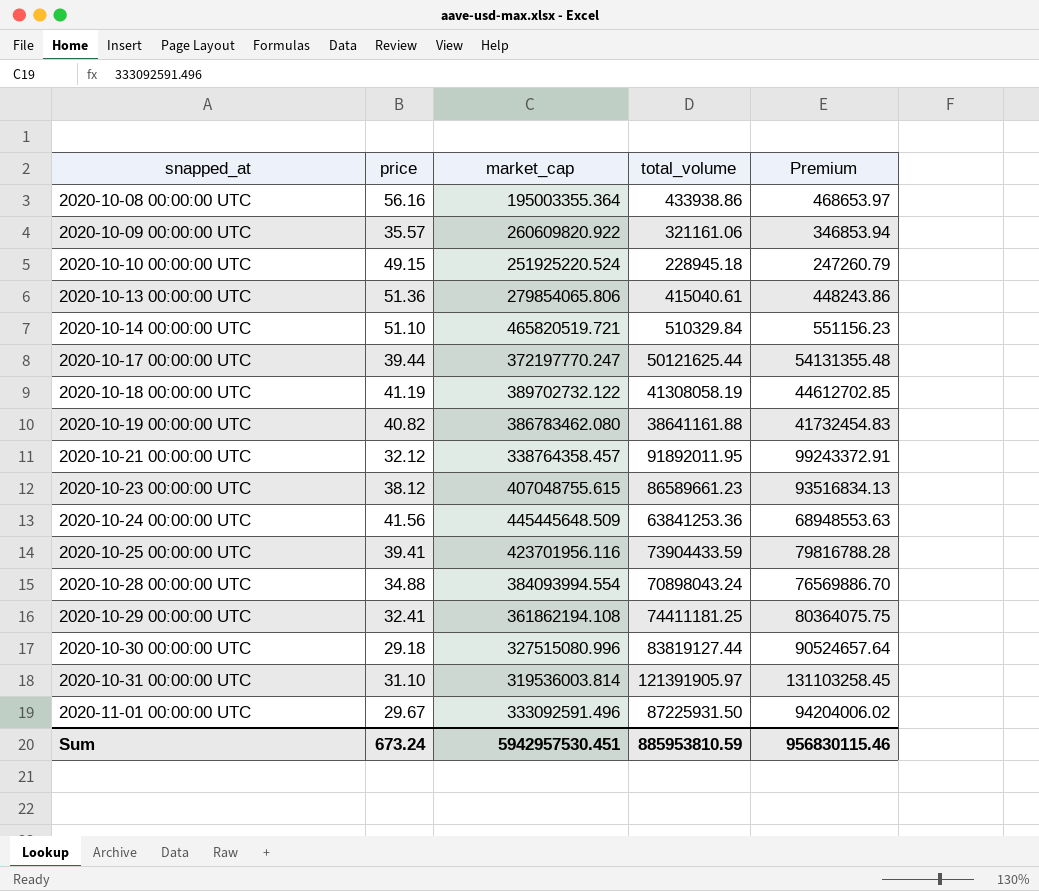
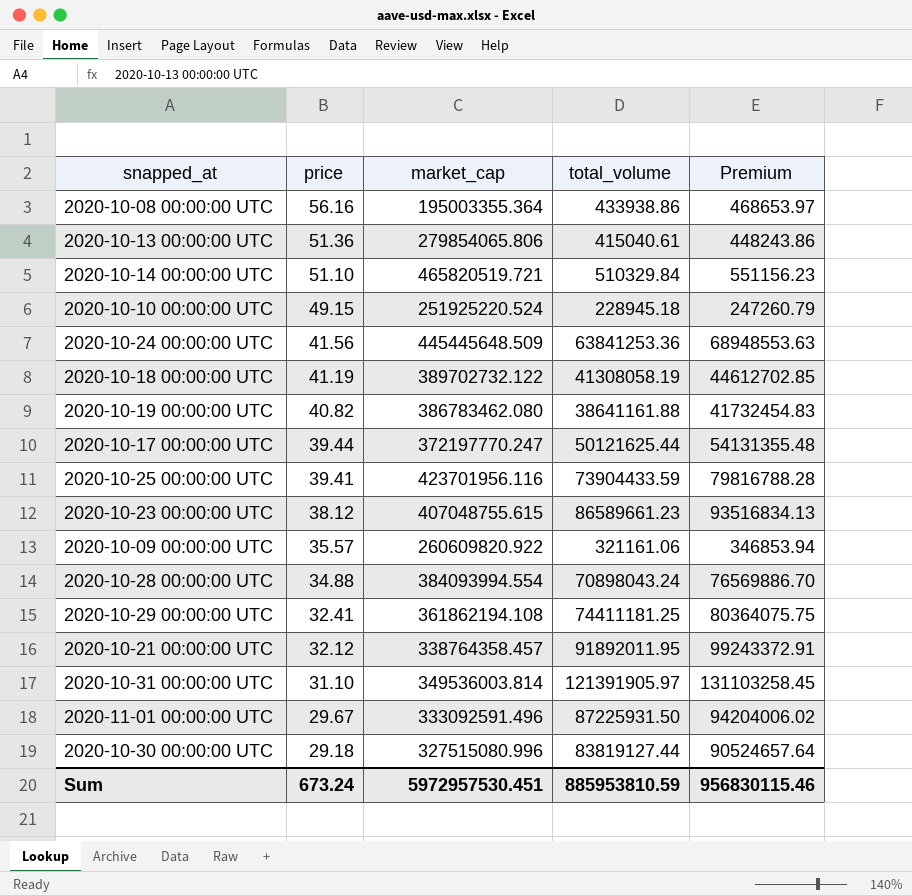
row order: snapped_at ascending -> price descending
2020-10-31 00:00:00 UTC | market_cap: 319536003.814 -> 349536003.814
Sum | market_cap: 5942957530.451 -> 5972957530.451

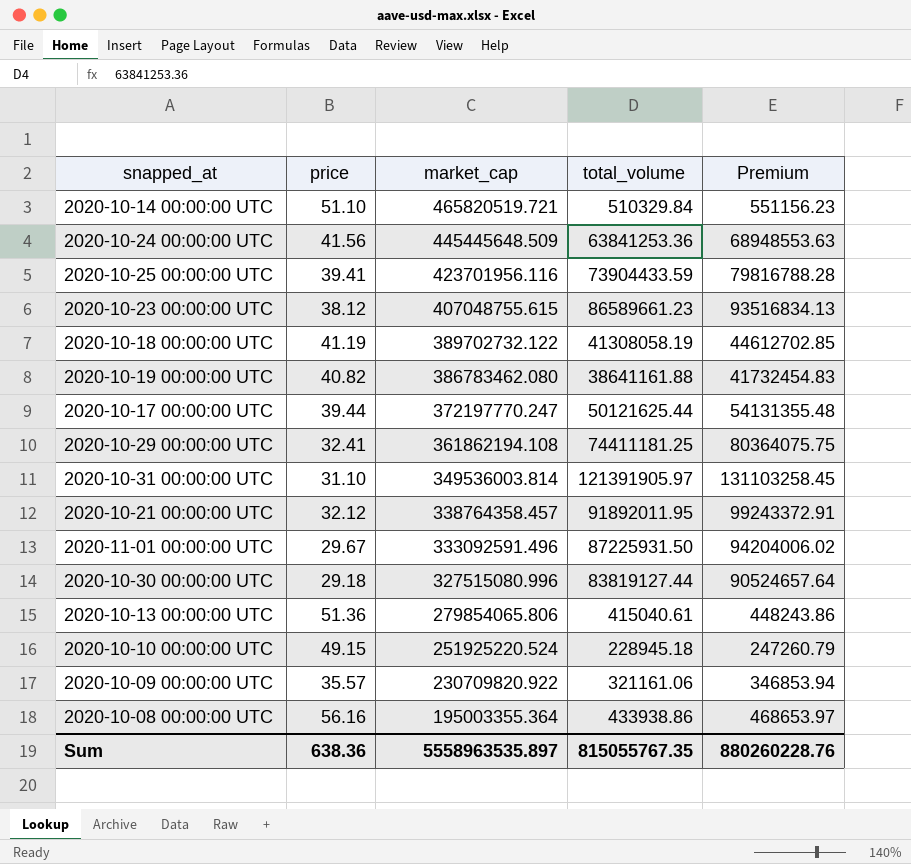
row order: price descending -> market_cap descending
row 2020-10-28 00:00:00 UTC: 34.88 | 384093994.554 | 70898043.24 | 76569886.70 -> none
2020-10-09 00:00:00 UTC | market_cap: 260609820.922 -> 230709820.922
Sum | price: 673.24 -> 638.36
Sum | market_cap: 5972957530.451 -> 5558963535.897
Sum | total_volume: 885953810.59 -> 815055767.35
Sum | Premium: 956830115.46 -> 880260228.76

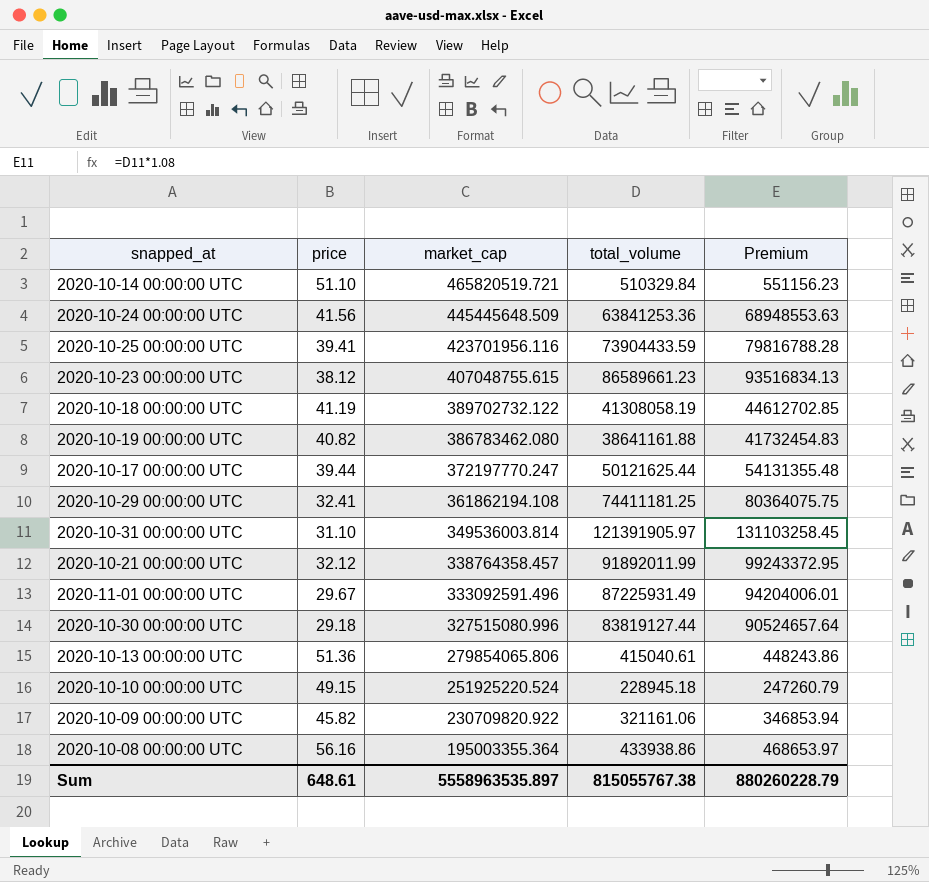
2020-10-21 00:00:00 UTC | total_volume: 91892011.95 -> 91892011.99
2020-10-21 00:00:00 UTC | Premium: 99243372.91 -> 99243372.95
2020-11-01 00:00:00 UTC | total_volume: 87225931.50 -> 87225931.49
2020-11-01 00:00:00 UTC | Premium: 94204006.02 -> 94204006.01
2020-10-09 00:00:00 UTC | price: 35.57 -> 45.82
Sum | price: 638.36 -> 648.61
Sum | total_volume: 815055767.35 -> 815055767.38
Sum | Premium: 880260228.76 -> 880260228.79

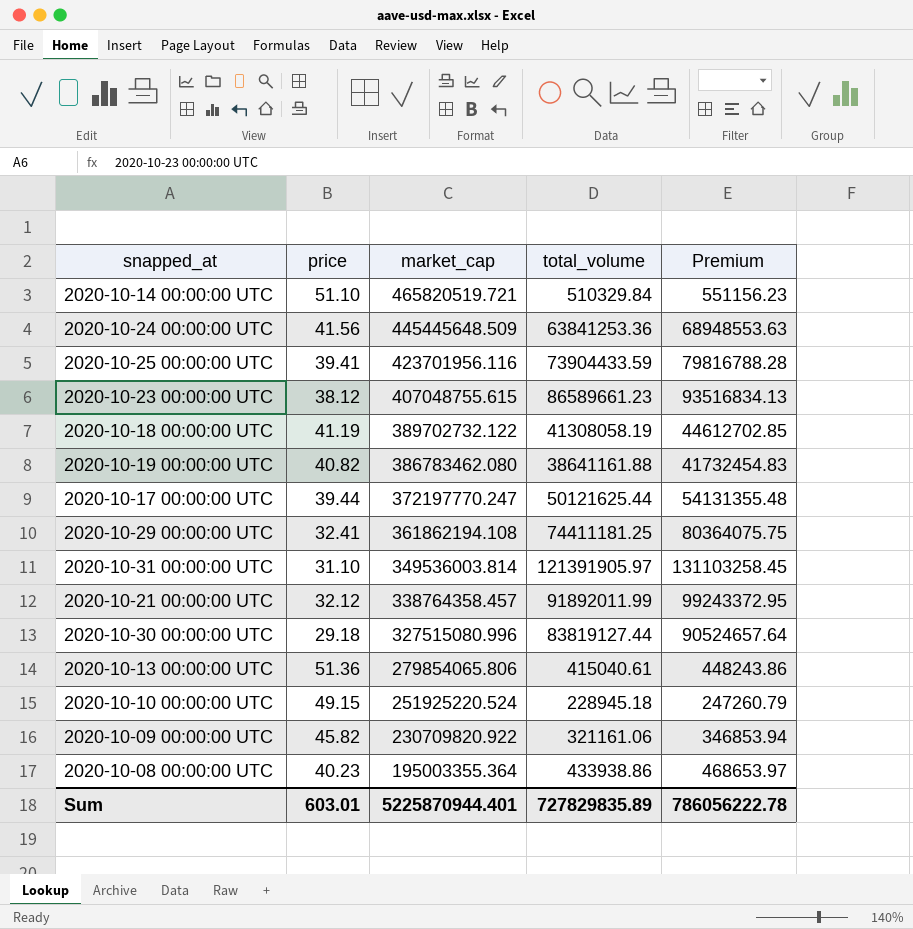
row 2020-11-01 00:00:00 UTC: 29.67 | 333092591.496 | 87225931.49 | 94204006.01 -> none
2020-10-08 00:00:00 UTC | price: 56.16 -> 40.23
Sum | price: 648.61 -> 603.01
Sum | market_cap: 5558963535.897 -> 5225870944.401
Sum | total_volume: 815055767.38 -> 727829835.89
Sum | Premium: 880260228.79 -> 786056222.78

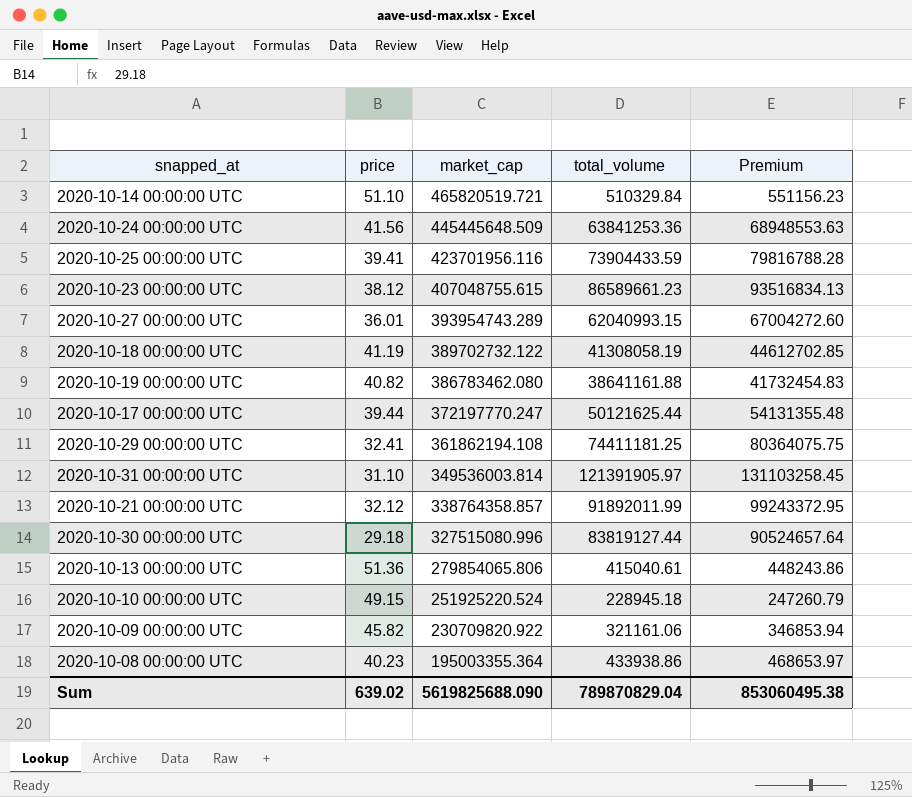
row 2020-10-27 00:00:00 UTC: none -> 36.01 | 393954743.289 | 62040993.15 | 67004272.60
2020-10-21 00:00:00 UTC | market_cap: 338764358.457 -> 338764358.857
Sum | price: 603.01 -> 639.02
Sum | market_cap: 5225870944.401 -> 5619825688.090
Sum | total_volume: 727829835.89 -> 789870829.04
Sum | Premium: 786056222.78 -> 853060495.38

